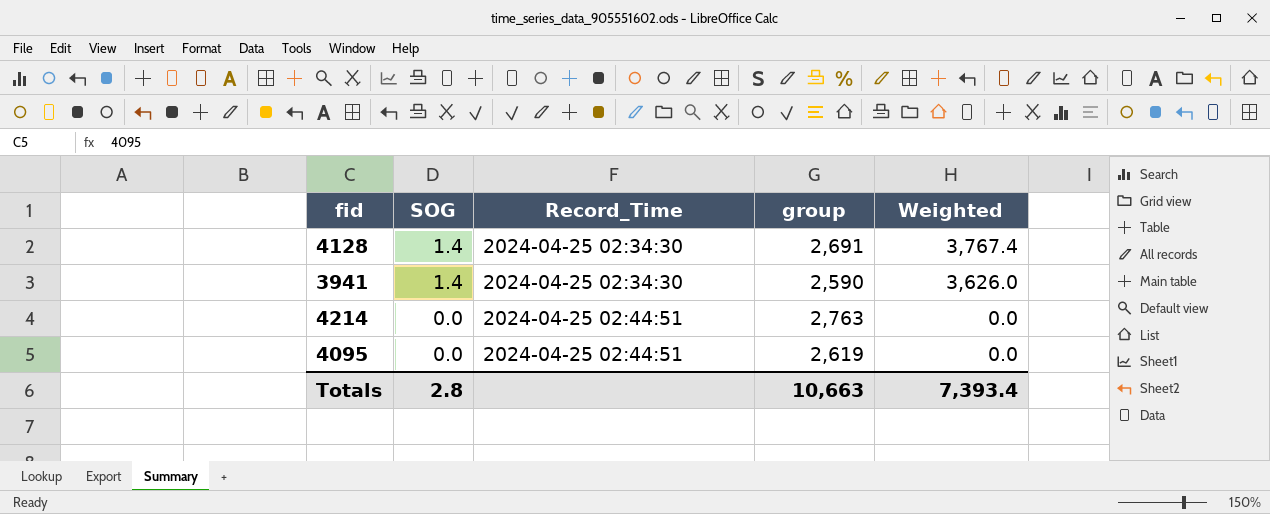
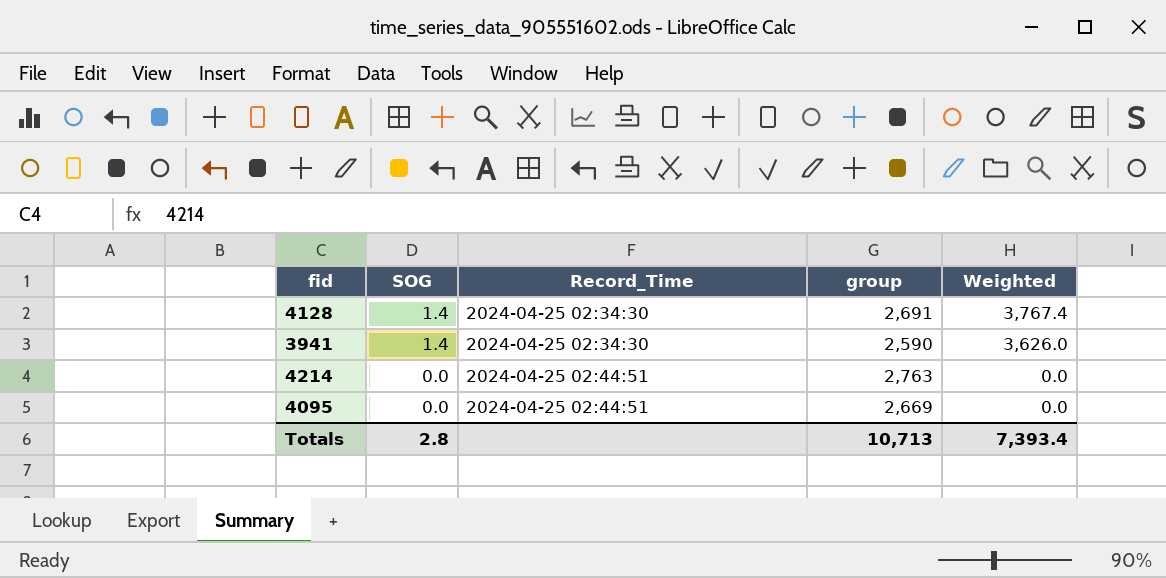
4095 | group: 2,619 -> 2,669
Totals | group: 10,663 -> 10,713

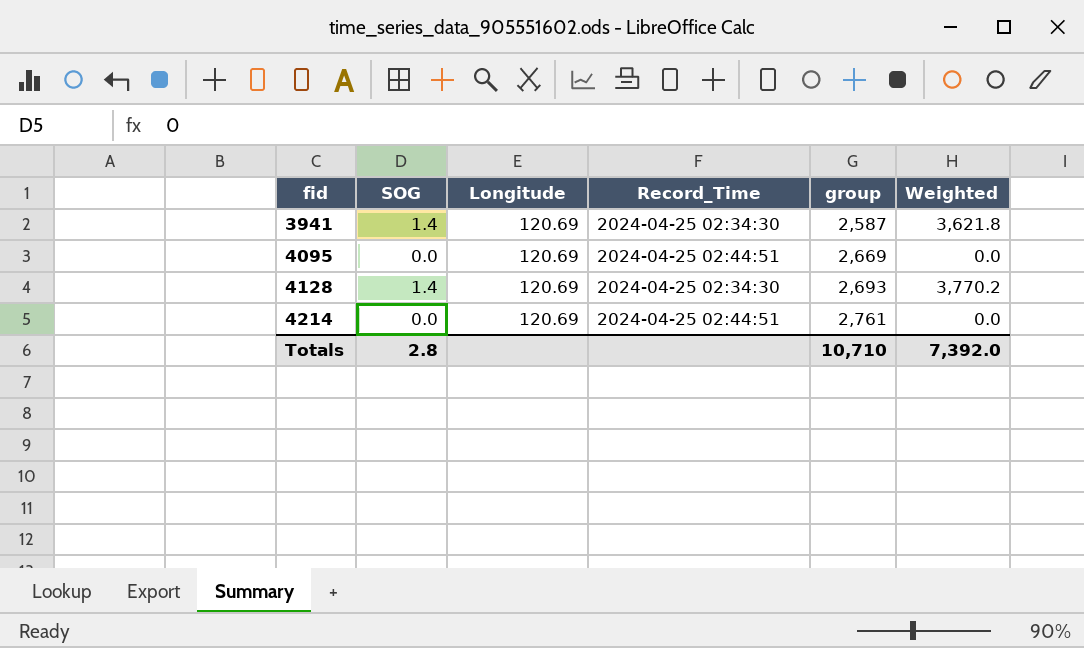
row order: SOG descending -> fid ascending
column Longitude | position: none -> 3
3941 | group: 2,590 -> 2,587
3941 | Weighted: 3,626.0 -> 3,621.8
4128 | group: 2,691 -> 2,693
4128 | Weighted: 3,767.4 -> 3,770.2
4214 | group: 2,763 -> 2,761
Totals | group: 10,713 -> 10,710
Totals | Weighted: 7,393.4 -> 7,392.0

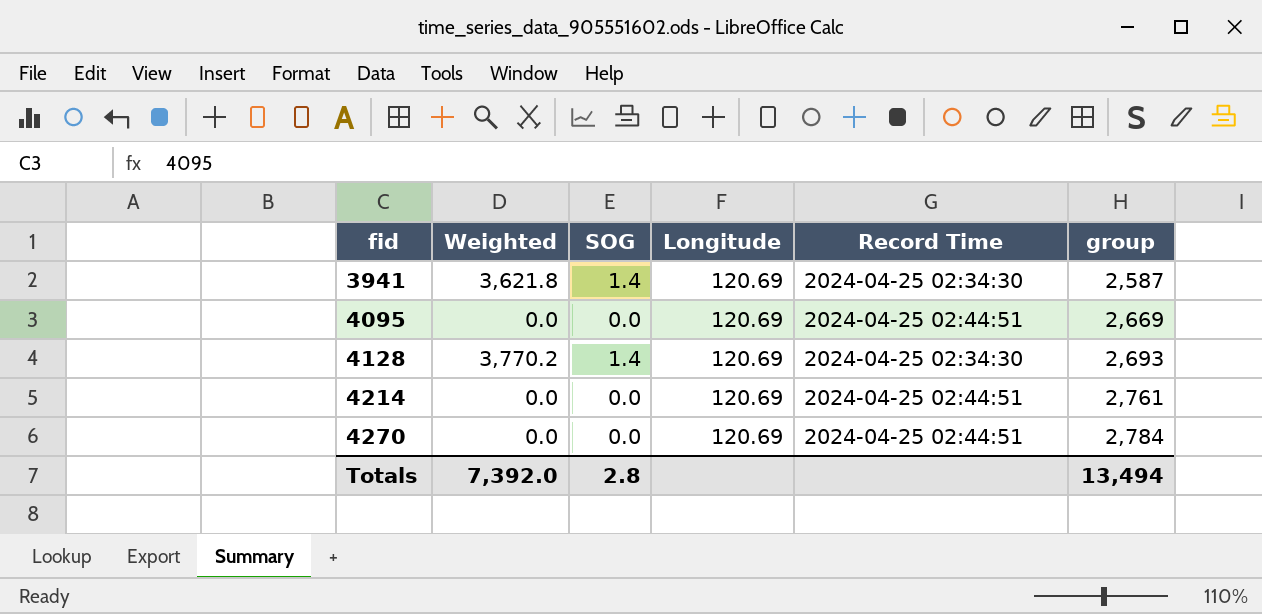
column Weighted | position: 6 -> 2
column name: Record_Time -> Record Time
row 4270: none -> 0.0 | 0.0 | 120.69 | 2024-04-25 02:44:51 | 2,784
Totals | group: 10,710 -> 13,494

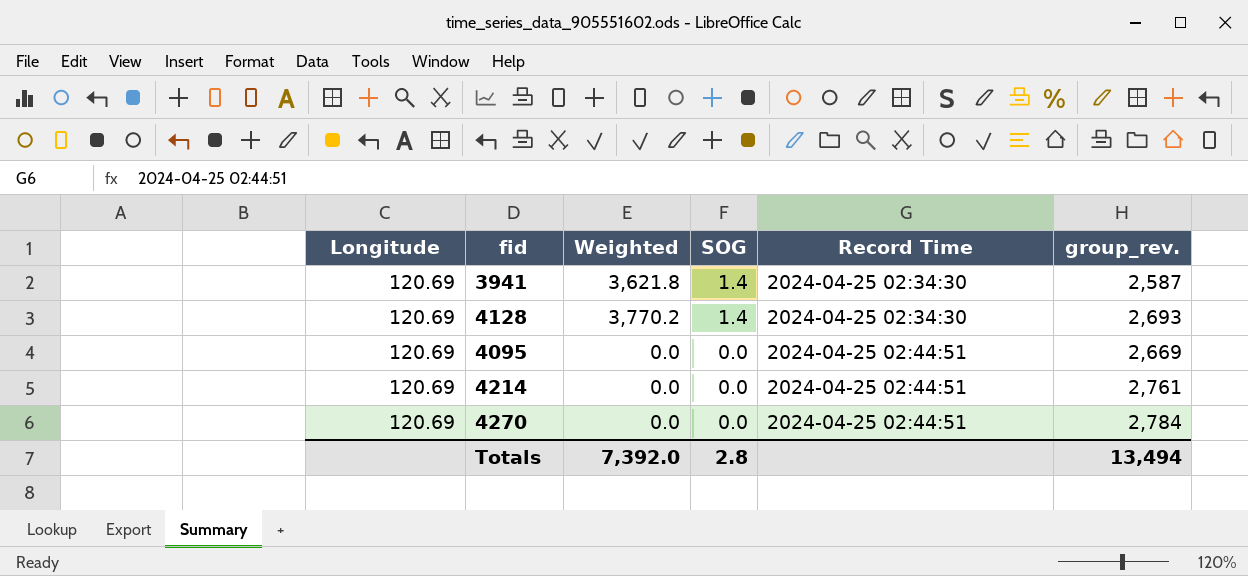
row order: fid ascending -> SOG descending
column Longitude | position: 4 -> 1
column name: group -> group_rev.

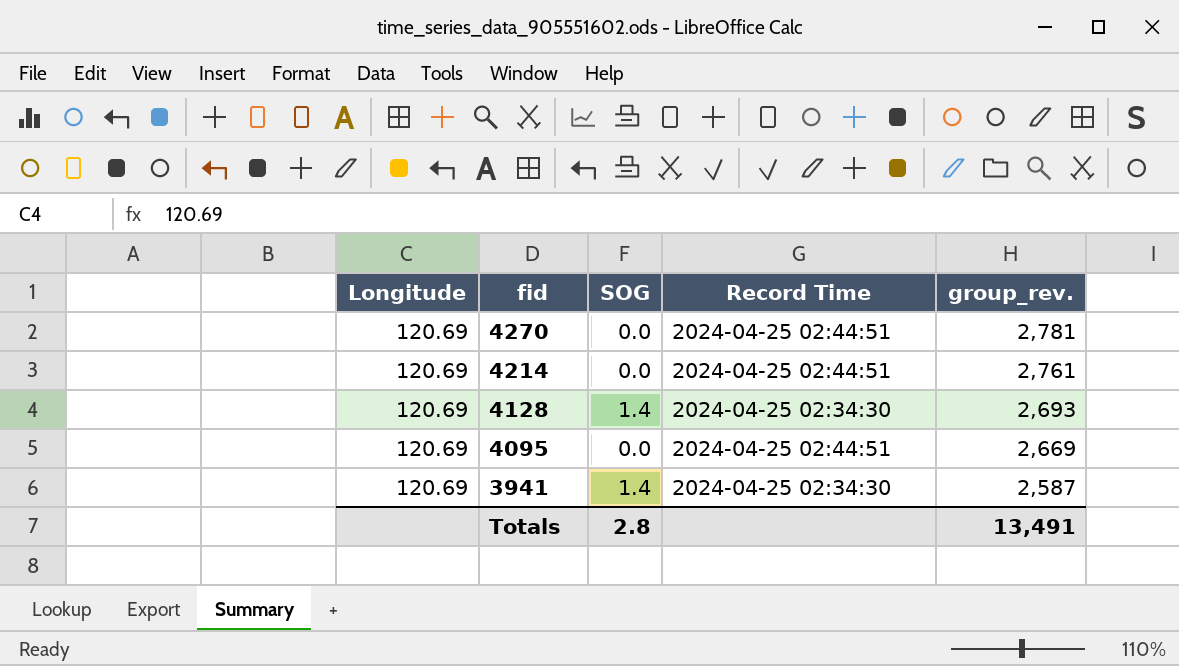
row order: SOG descending -> fid descending
column Weighted | formula: [SOG] * [group_rev.] -> none
4270 | group_rev.: 2,784 -> 2,781
Totals | group_rev.: 13,494 -> 13,491

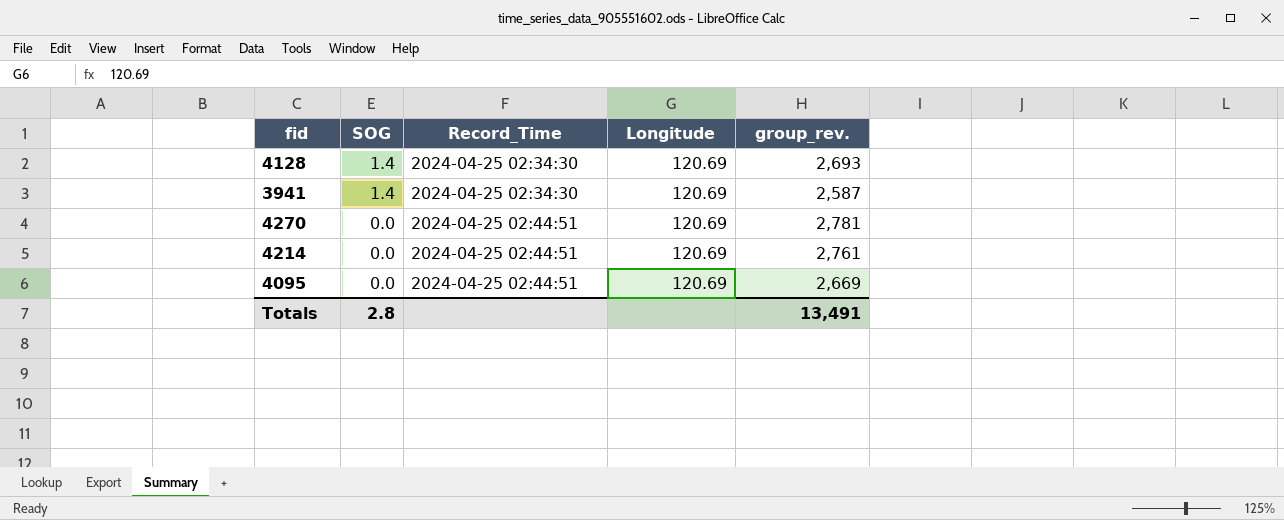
row order: fid descending -> SOG descending
column name: Record Time -> Record_Time
column Longitude | position: 1 -> 4

